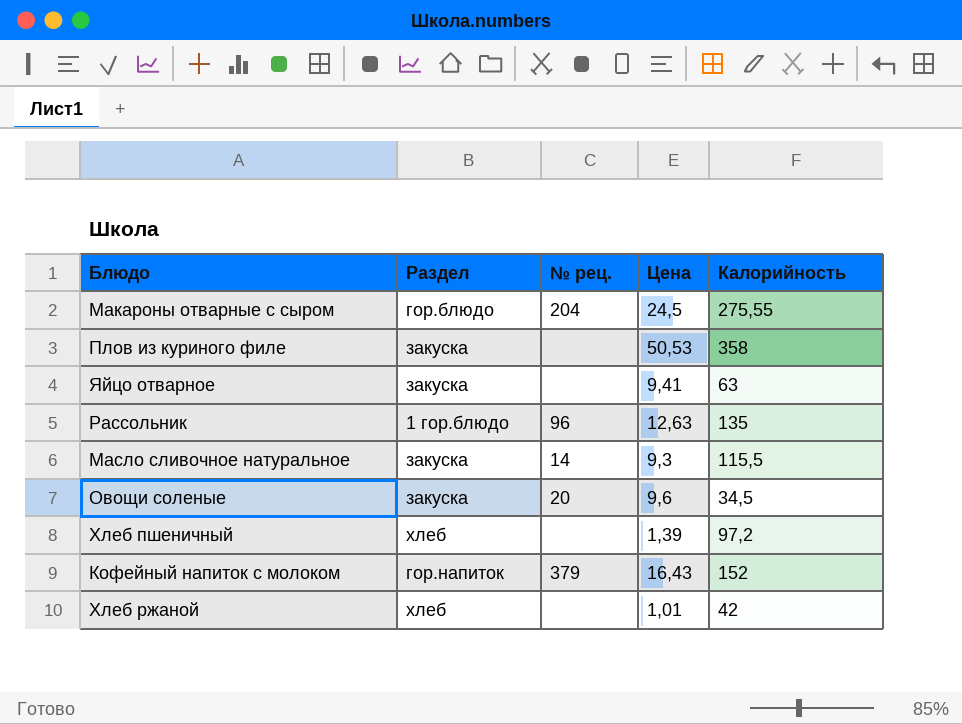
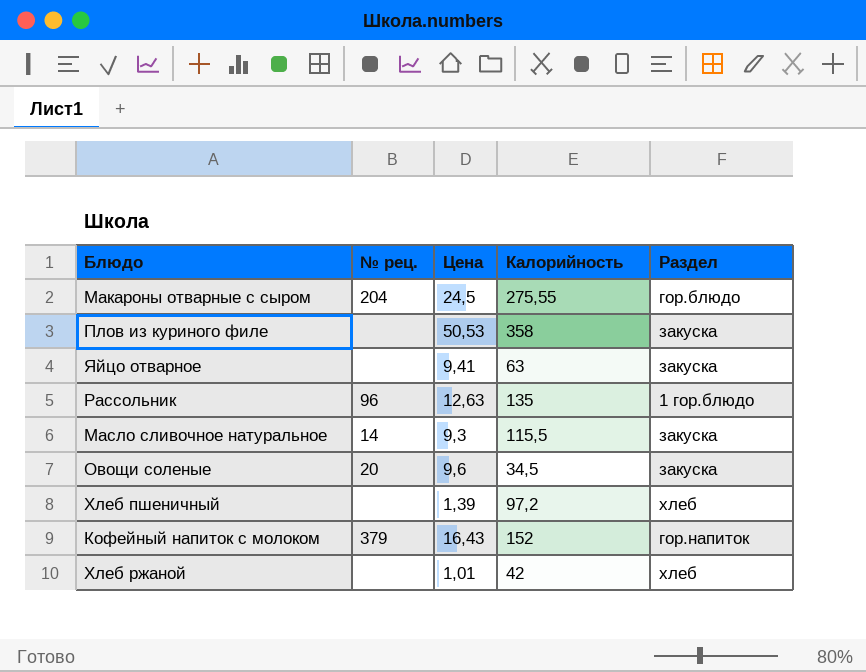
column Раздел | position: 2 -> 5

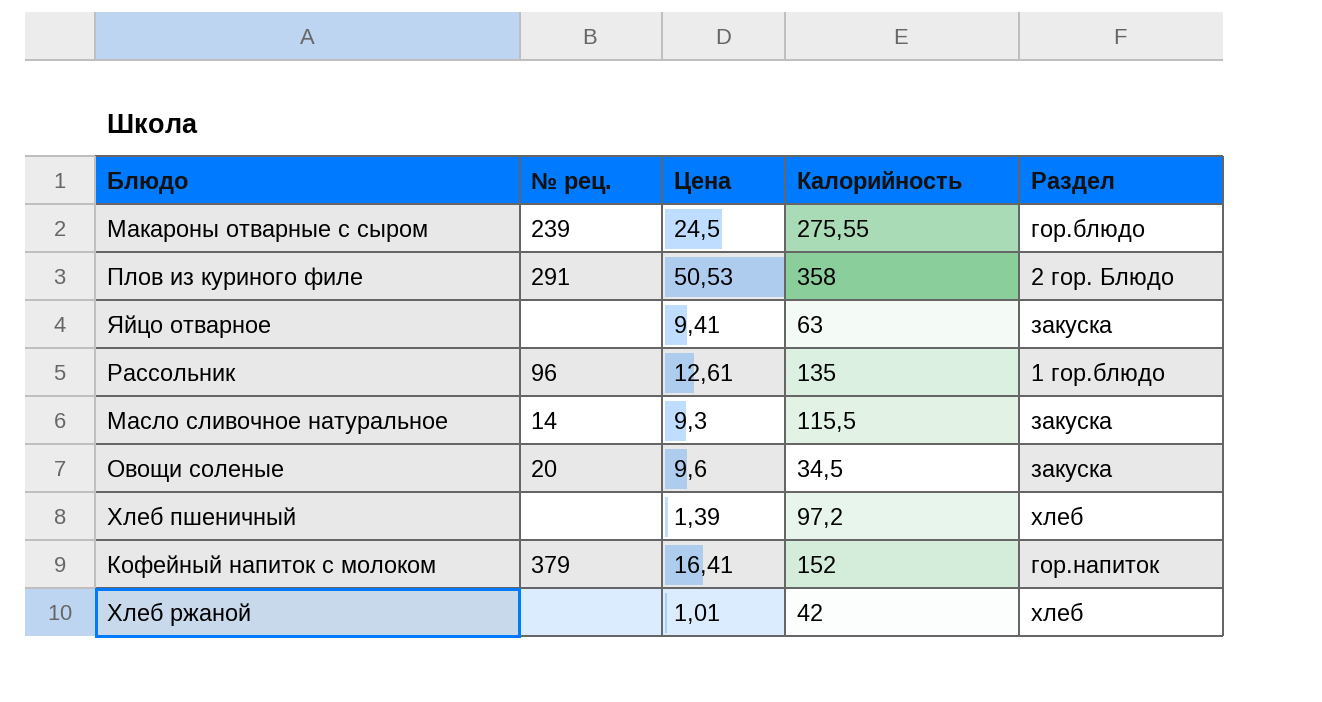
Макароны отварные с сыром | № рец.: 204 -> 239
Плов из куриного филе | № рец.: none -> 291
Плов из куриного филе | Раздел: закуска -> 2 гор. Блюдо
Рассольник | Цена: 12,63 -> 12,61
Кофейный напиток с молоком | Цена: 16,43 -> 16,41

